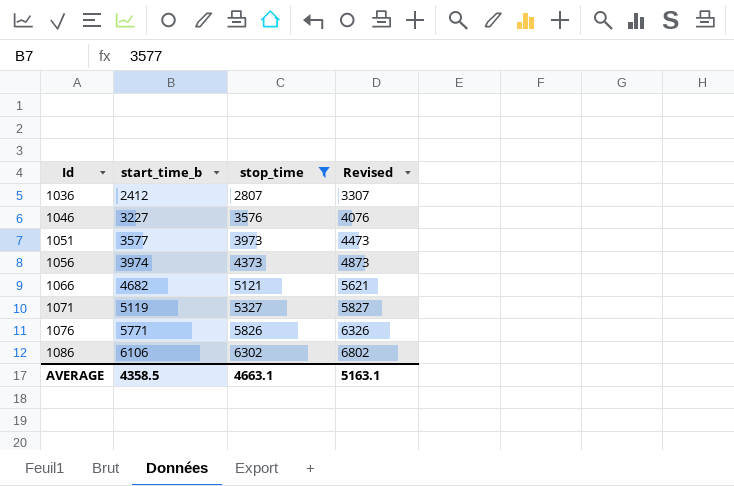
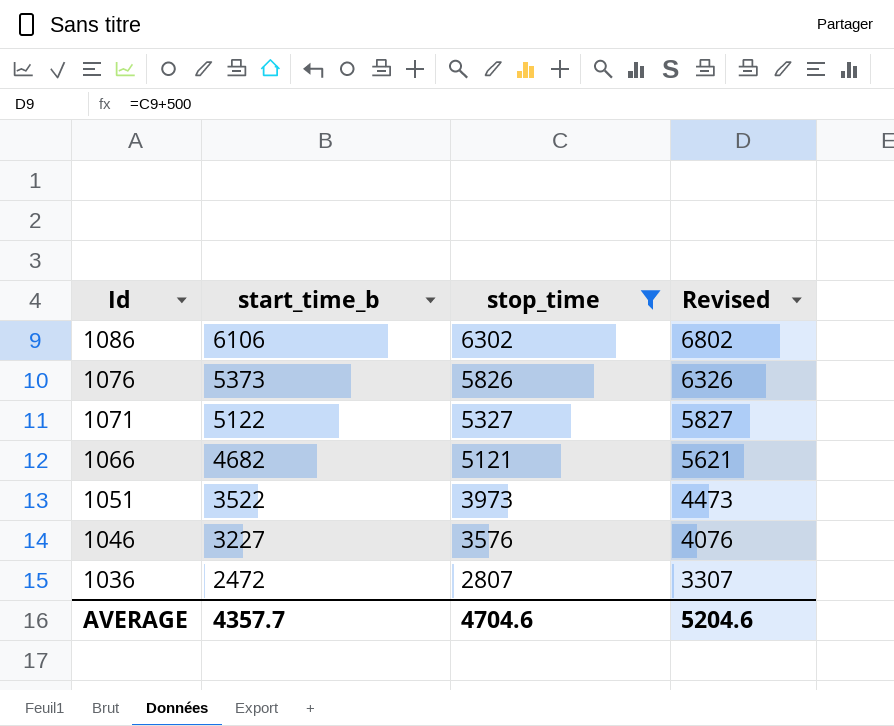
row order: Id ascending -> Id descending
row 1056: 3974 | 4373 | 4873 -> none
1076 | start_time_b: 5771 -> 5373
1071 | start_time_b: 5119 -> 5122
1051 | start_time_b: 3577 -> 3522
1036 | start_time_b: 2412 -> 2472
AVERAGE | start_time_b: 4358.5 -> 4357.7
AVERAGE | stop_time: 4663.1 -> 4704.6
AVERAGE | Revised: 5163.1 -> 5204.6

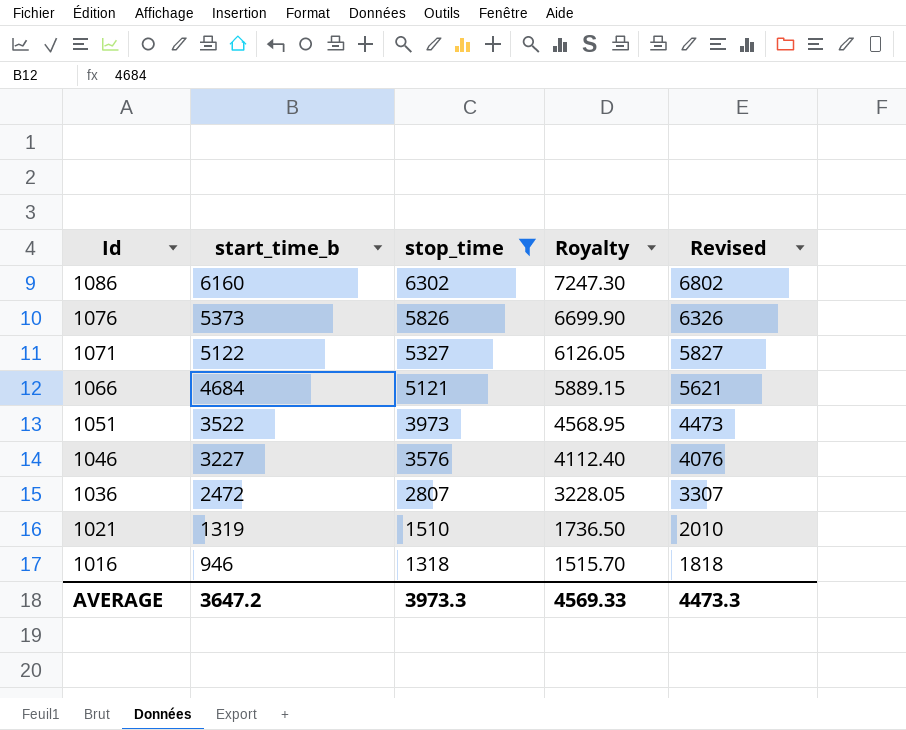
column Royalty | formula: none -> [stop_time] * 1.15
1086 | start_time_b: 6106 -> 6160
1066 | start_time_b: 4682 -> 4684
row 1021: none -> 1319 | 1510 | 1736.50 | 2010
row 1016: none -> 946 | 1318 | 1515.70 | 1818
AVERAGE | start_time_b: 4357.7 -> 3647.2
AVERAGE | stop_time: 4704.6 -> 3973.3
AVERAGE | Revised: 5204.6 -> 4473.3

